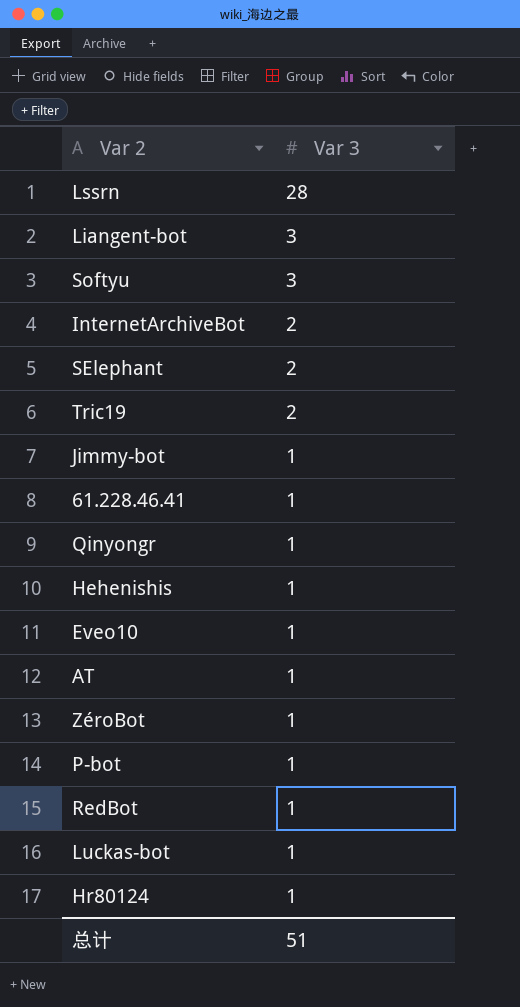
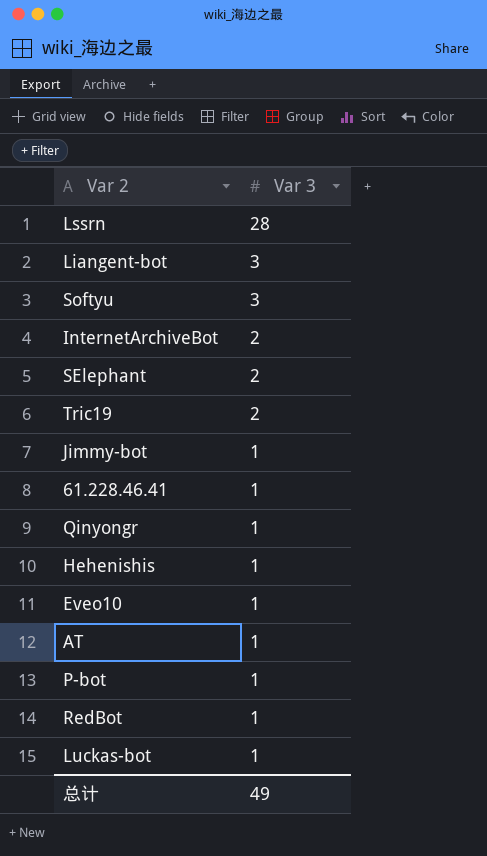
row ZéroBot: 1 -> none
row Hr80124: 1 -> none
总计 | Var 3: 51 -> 49

